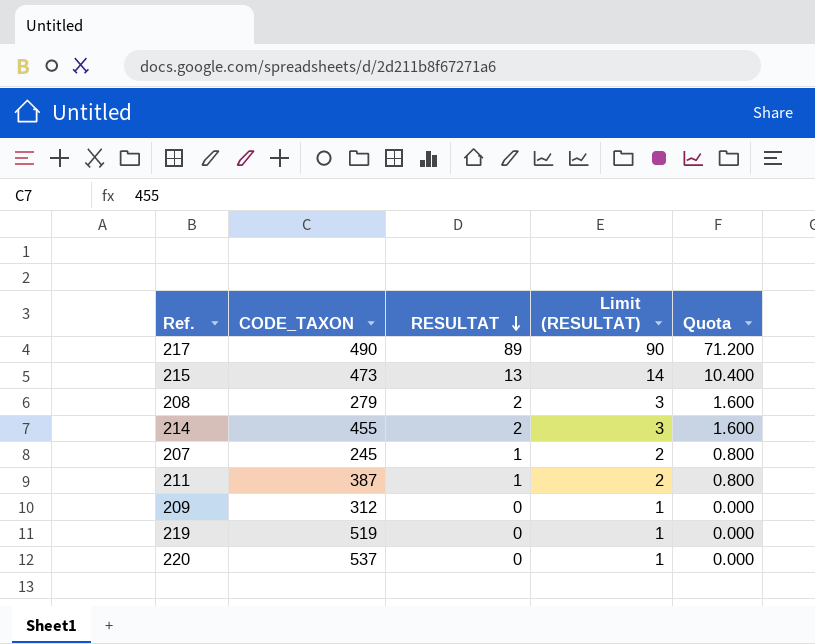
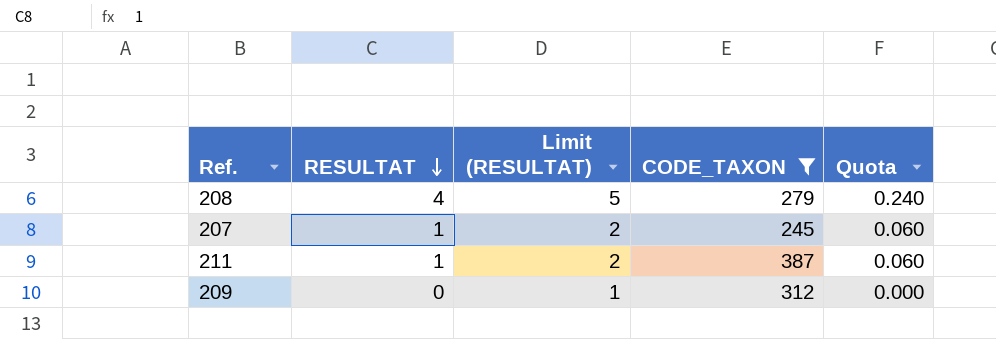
filter: none -> CODE_TAXON <= 387
column CODE_TAXON | position: 2 -> 4
column Quota | formula: [RESULTAT] * 0.8 -> [RESULTAT] * 0.06
208 | RESULTAT: 2 -> 4
208 | Limit (RESULTAT): 3 -> 5

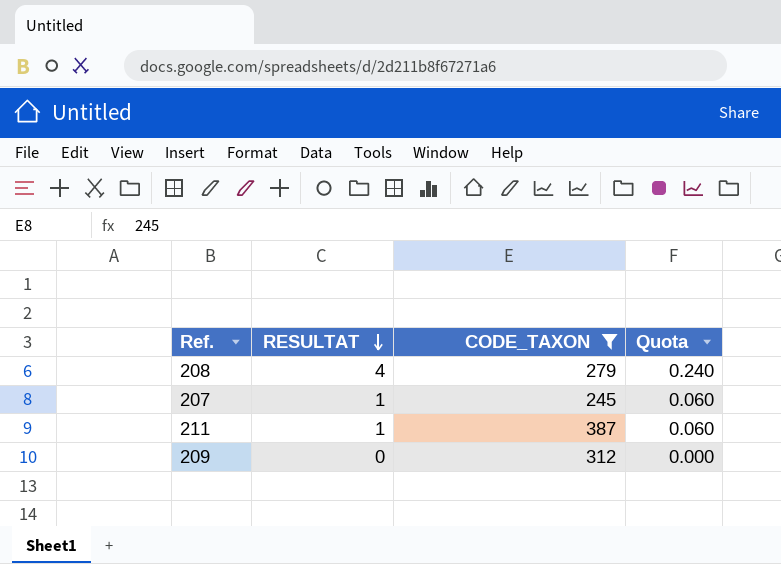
column Limit (RESULTAT) | formula: [RESULTAT] + 1 -> none

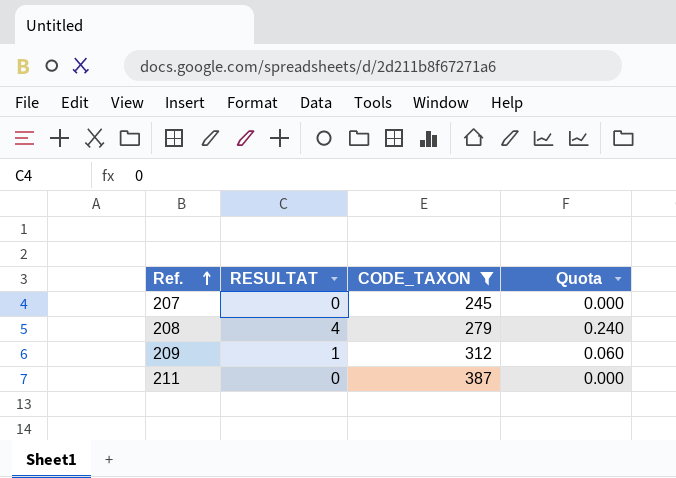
row order: RESULTAT descending -> Ref. ascending
207 | RESULTAT: 1 -> 0
207 | Quota: 0.060 -> 0.000
209 | RESULTAT: 0 -> 1
209 | Quota: 0.000 -> 0.060
211 | RESULTAT: 1 -> 0
211 | Quota: 0.060 -> 0.000

